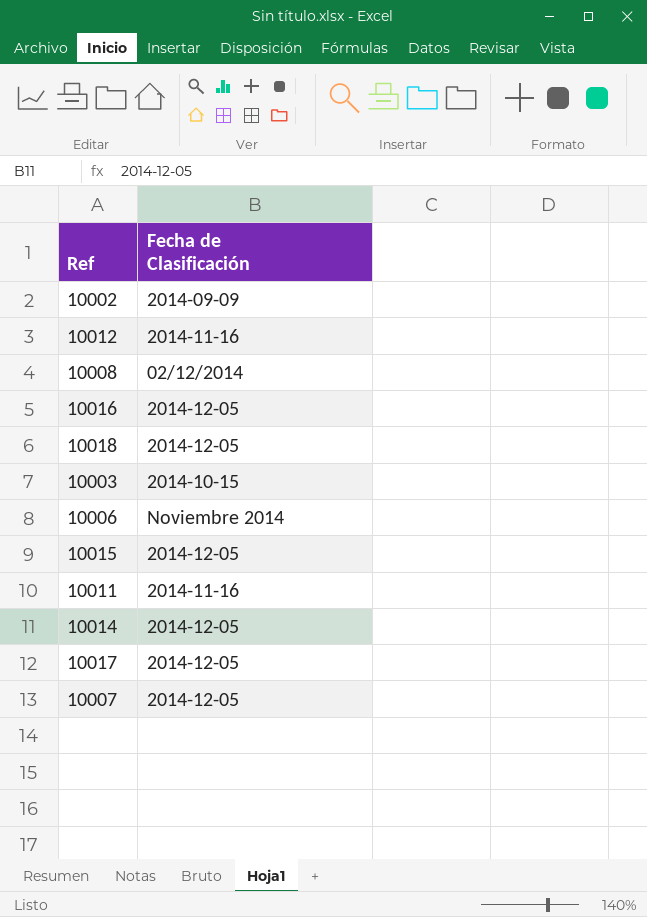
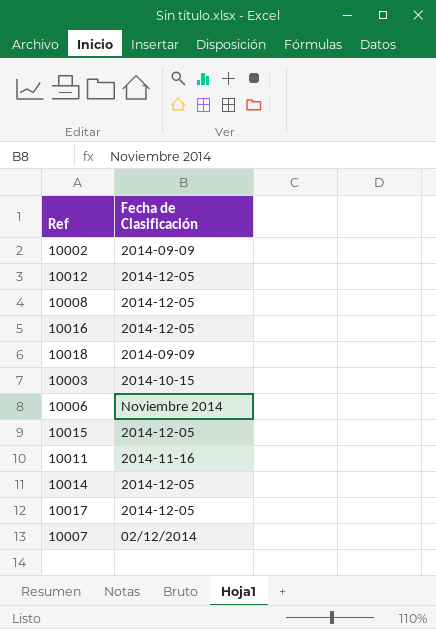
10012 | Fecha de Clasificación: 2014-11-16 -> 2014-12-05
10008 | Fecha de Clasificación: 02/12/2014 -> 2014-12-05
10018 | Fecha de Clasificación: 2014-12-05 -> 2014-09-09
10007 | Fecha de Clasificación: 2014-12-05 -> 02/12/2014

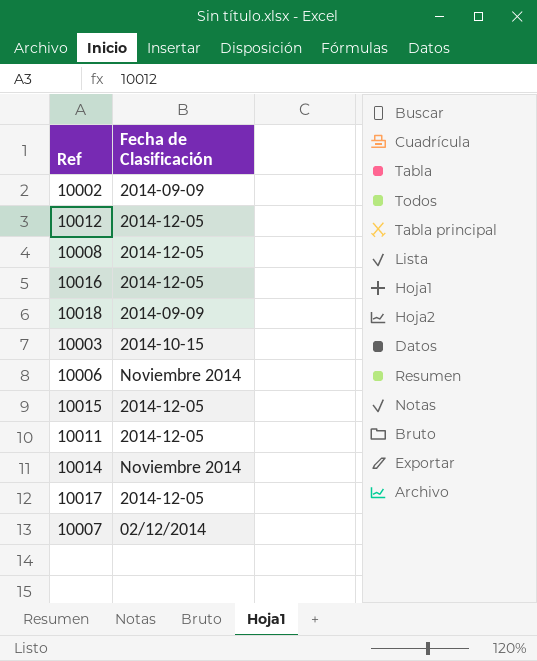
10011 | Fecha de Clasificación: 2014-11-16 -> 2014-12-05
10014 | Fecha de Clasificación: 2014-12-05 -> Noviembre 2014

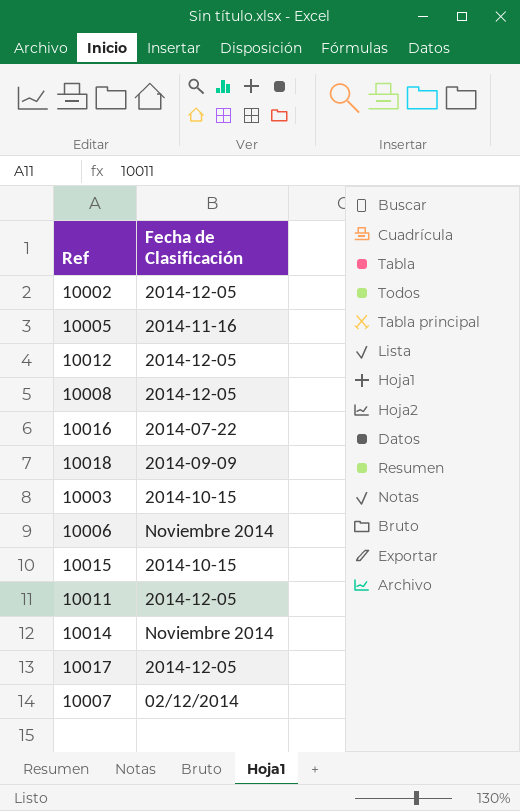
10002 | Fecha de Clasificación: 2014-09-09 -> 2014-12-05
row 10005: none -> 2014-11-16
10016 | Fecha de Clasificación: 2014-12-05 -> 2014-07-22
10015 | Fecha de Clasificación: 2014-12-05 -> 2014-10-15

